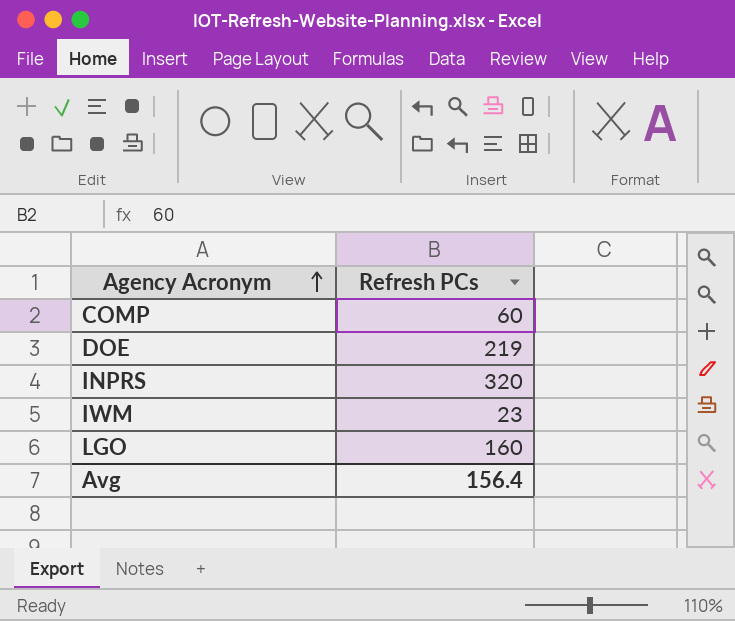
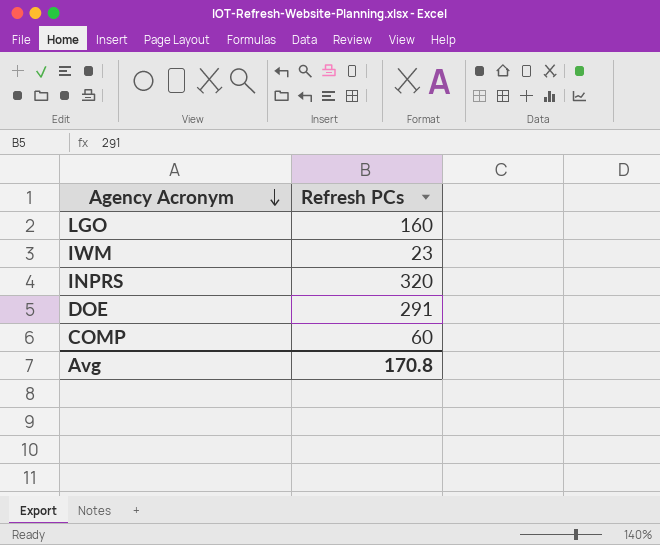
row order: Agency Acronym ascending -> Agency Acronym descending
DOE | Refresh PCs: 219 -> 291
Avg | Refresh PCs: 156.4 -> 170.8

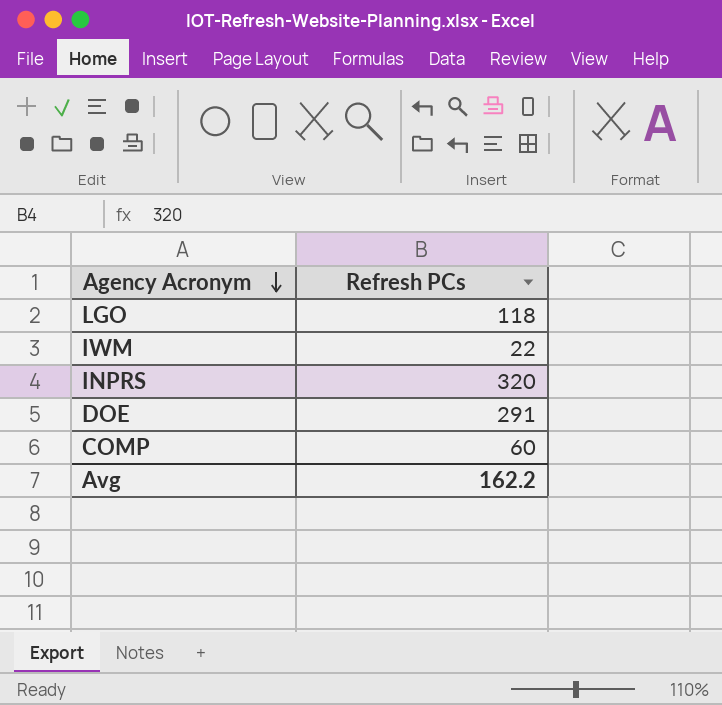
LGO | Refresh PCs: 160 -> 118
IWM | Refresh PCs: 23 -> 22
Avg | Refresh PCs: 170.8 -> 162.2

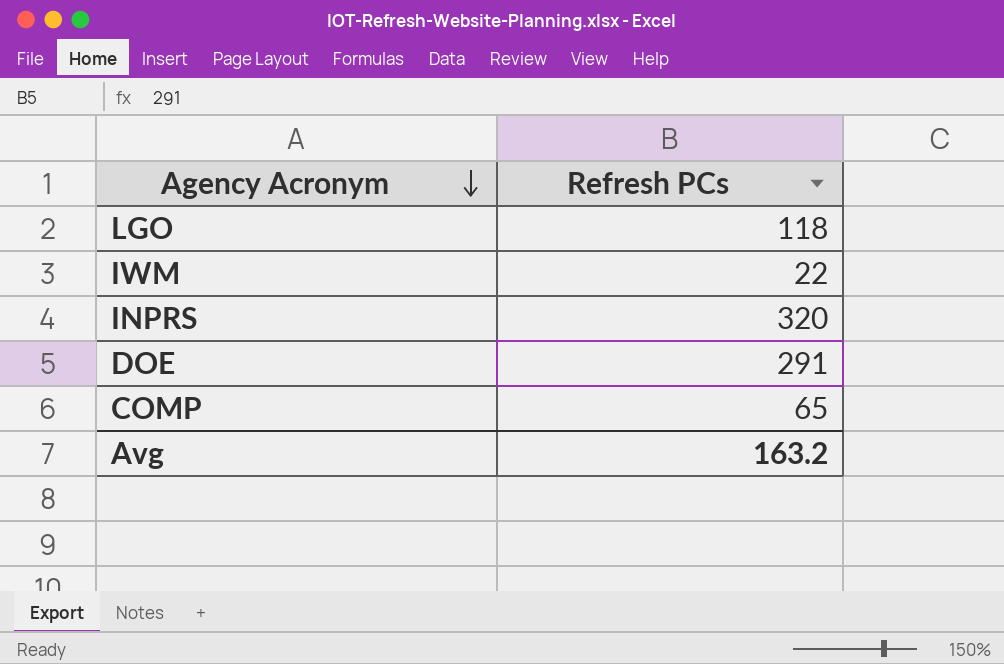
COMP | Refresh PCs: 60 -> 65
Avg | Refresh PCs: 162.2 -> 163.2

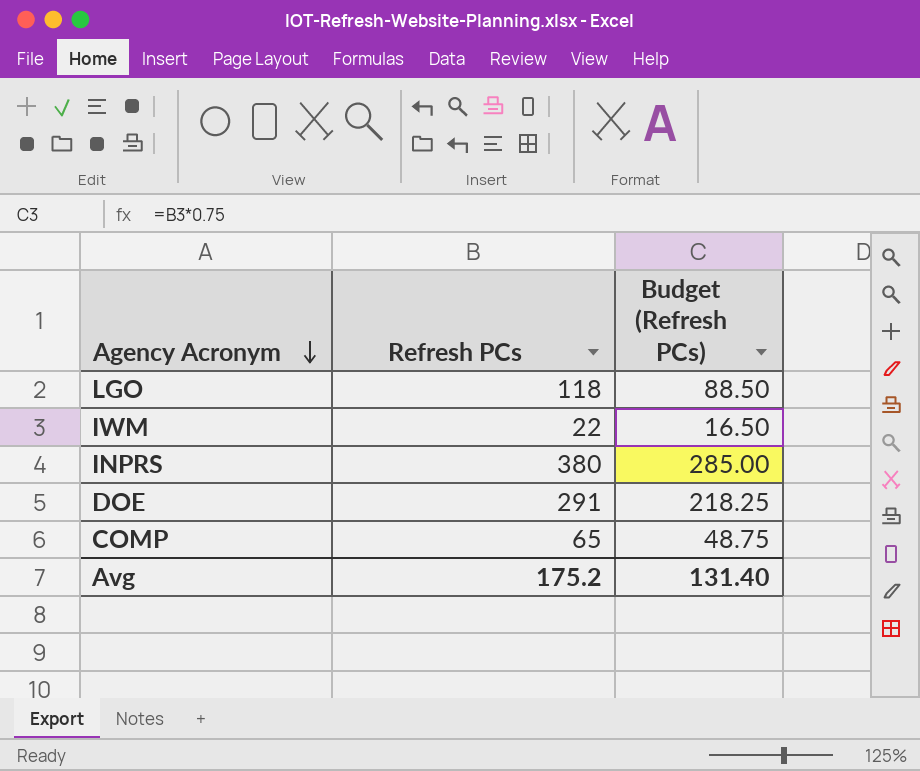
column Budget (Refresh PCs) | formula: none -> [Refresh PCs] * 0.75
INPRS | Refresh PCs: 320 -> 380
Avg | Refresh PCs: 163.2 -> 175.2

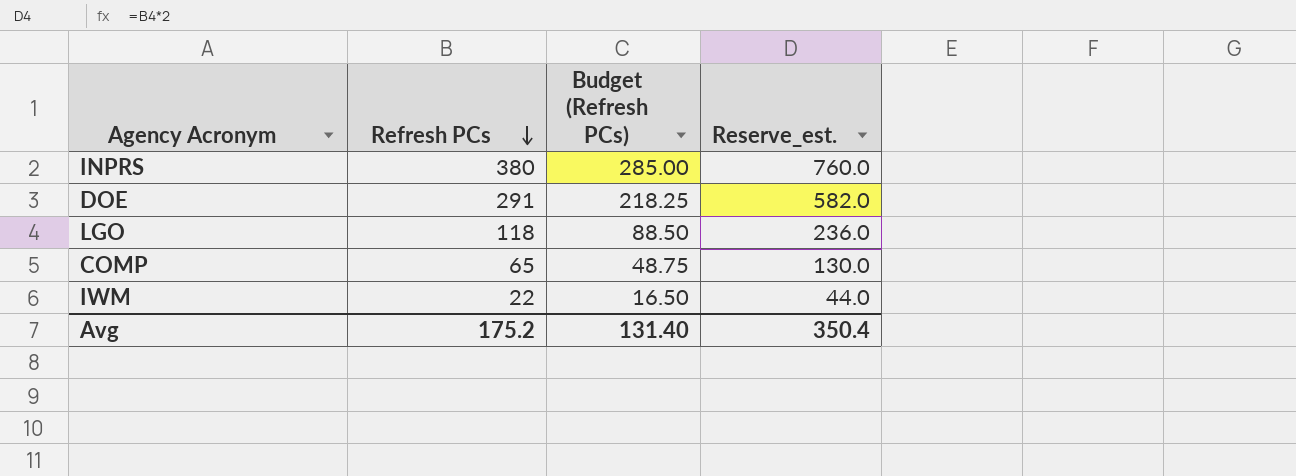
row order: Agency Acronym descending -> Refresh PCs descending
column Reserve_est. | formula: none -> [Refresh PCs] * 2

